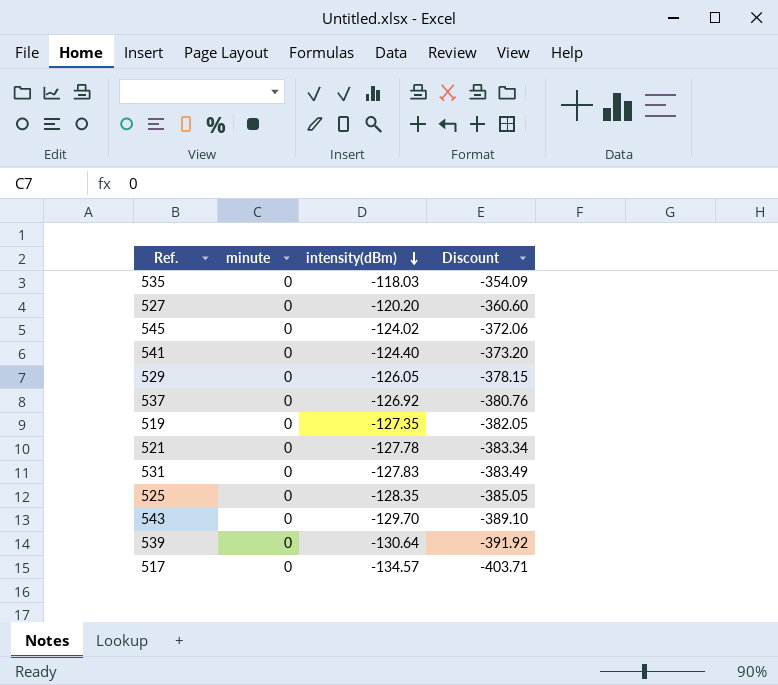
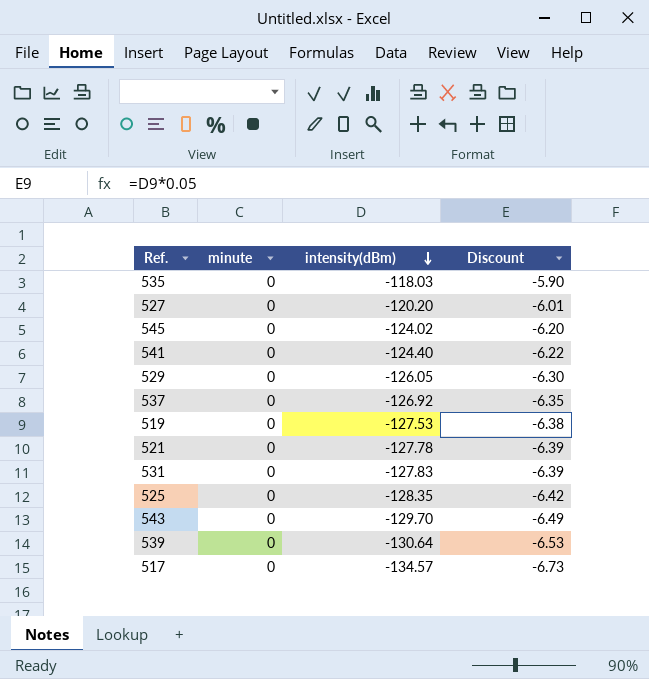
column Discount | formula: [intensity(dBm)] * 3 -> [intensity(dBm)] * 0.05
519 | intensity(dBm): -127.35 -> -127.53

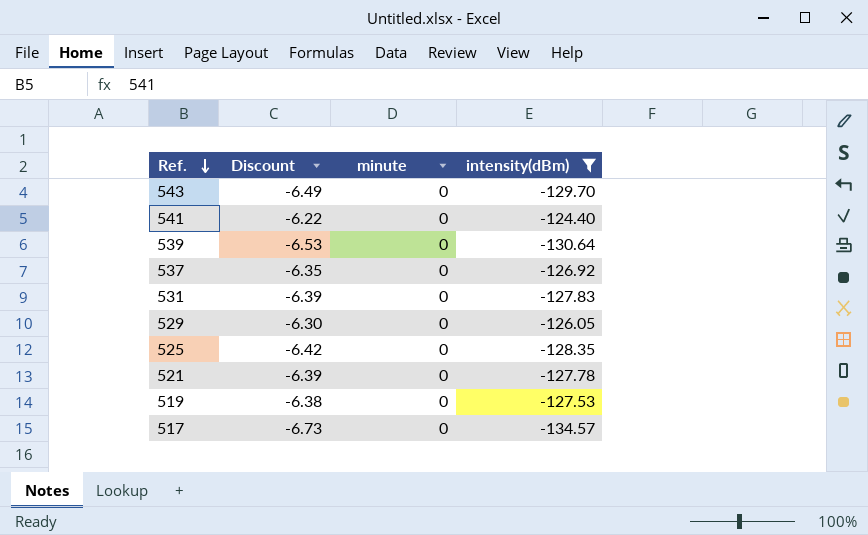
filter: none -> intensity(dBm) <= -124.40
row order: intensity(dBm) descending -> Ref. descending
column Discount | position: 4 -> 2

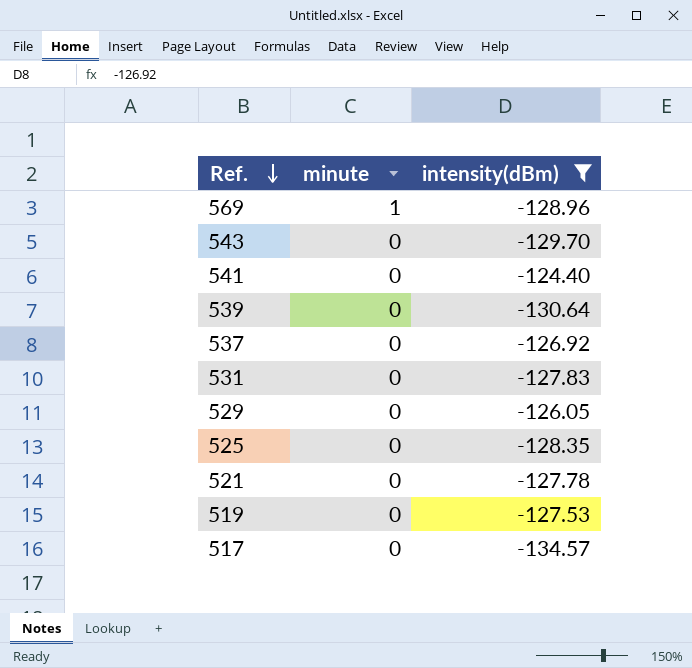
column Discount | formula: [intensity(dBm)] * 0.05 -> none
row 569: none -> 1 | -128.96

